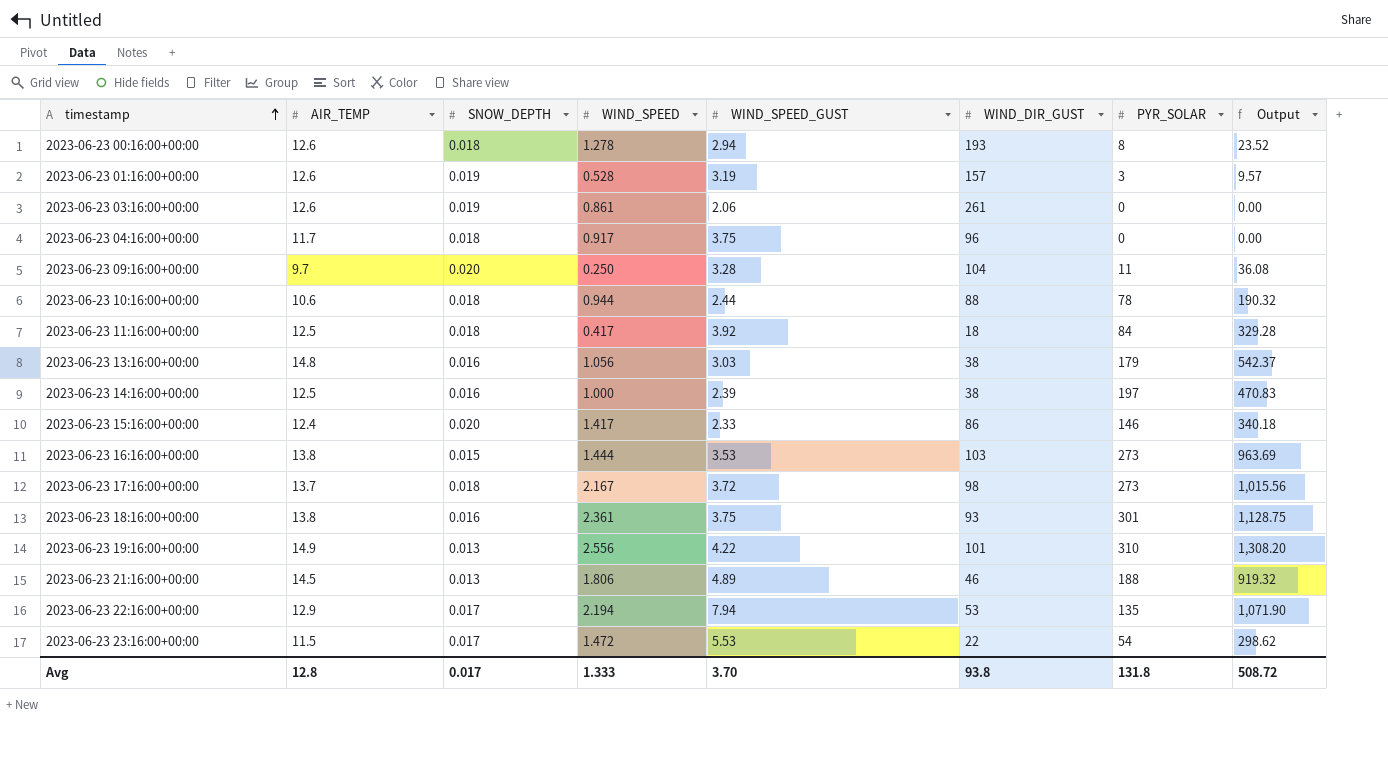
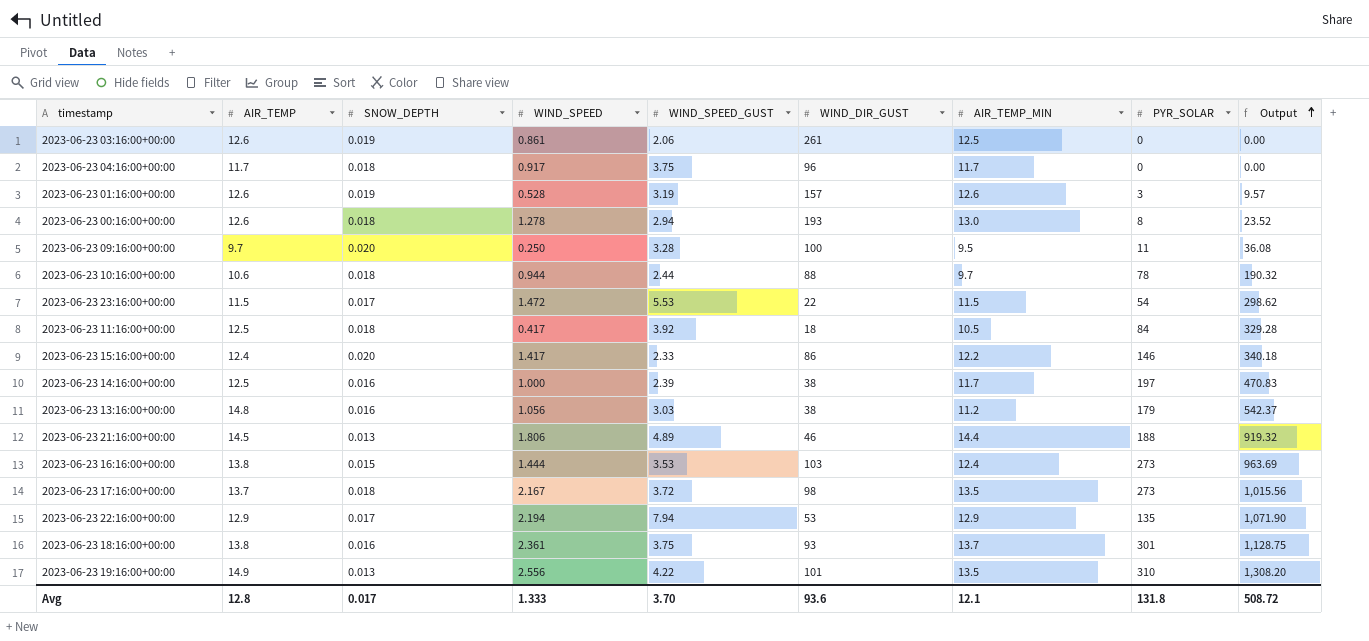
row order: timestamp ascending -> Output ascending
column AIR_TEMP_MIN | position: none -> 7
2023-06-23 09:16:00+00:00 | WIND_DIR_GUST: 104 -> 100
Avg | WIND_DIR_GUST: 93.8 -> 93.6

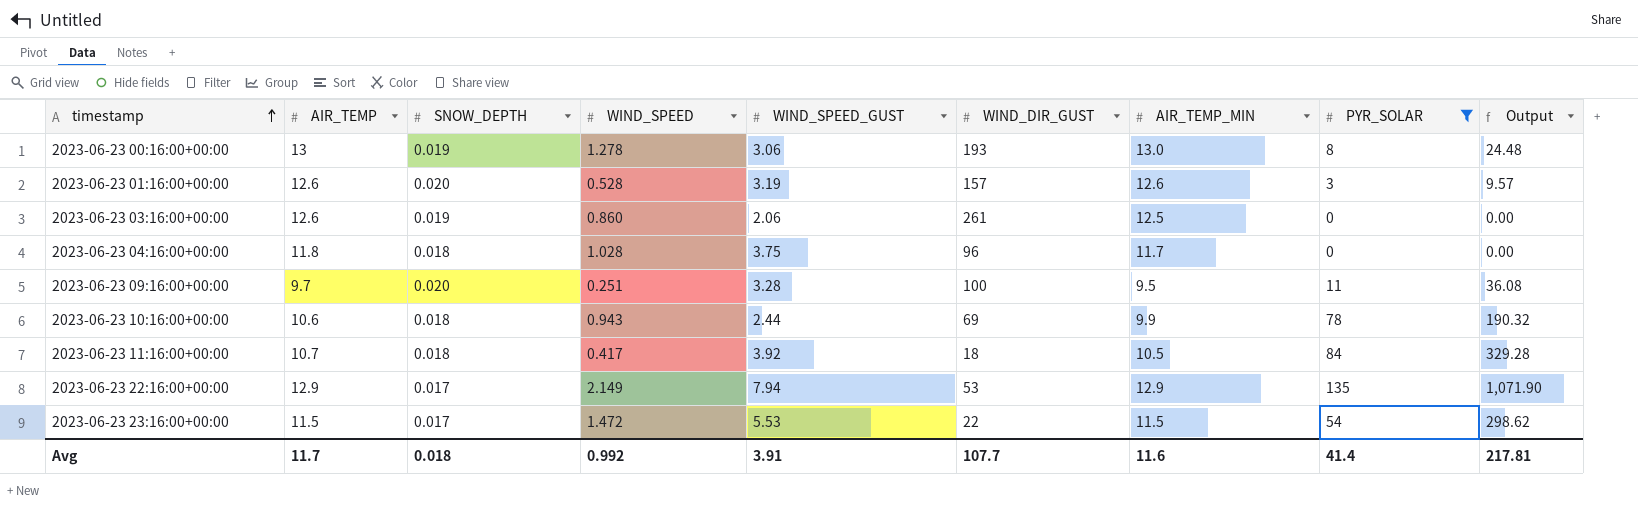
filter: none -> PYR_SOLAR <= 135
row order: Output ascending -> timestamp ascending
2023-06-23 00:16:00+00:00 | AIR_TEMP: 12.6 -> 13
2023-06-23 00:16:00+00:00 | SNOW_DEPTH: 0.018 -> 0.019
2023-06-23 00:16:00+00:00 | WIND_SPEED_GUST: 2.94 -> 3.06
2023-06-23 00:16:00+00:00 | Output: 23.52 -> 24.48
2023-06-23 01:16:00+00:00 | SNOW_DEPTH: 0.019 -> 0.020
2023-06-23 03:16:00+00:00 | WIND_SPEED: 0.861 -> 0.860
2023-06-23 04:16:00+00:00 | AIR_TEMP: 11.7 -> 11.8
2023-06-23 04:16:00+00:00 | WIND_SPEED: 0.917 -> 1.028
2023-06-23 09:16:00+00:00 | WIND_SPEED: 0.250 -> 0.251
2023-06-23 10:16:00+00:00 | WIND_SPEED: 0.944 -> 0.943
2023-06-23 10:16:00+00:00 | WIND_DIR_GUST: 88 -> 69
2023-06-23 10:16:00+00:00 | AIR_TEMP_MIN: 9.7 -> 9.9
2023-06-23 11:16:00+00:00 | AIR_TEMP: 12.5 -> 10.7
2023-06-23 22:16:00+00:00 | WIND_SPEED: 2.194 -> 2.149
Avg | AIR_TEMP: 12.8 -> 11.7
Avg | SNOW_DEPTH: 0.017 -> 0.018
Avg | WIND_SPEED: 1.333 -> 0.992
Avg | WIND_SPEED_GUST: 3.70 -> 3.91
Avg | WIND_DIR_GUST: 93.6 -> 107.7
Avg | AIR_TEMP_MIN: 12.1 -> 11.6
Avg | PYR_SOLAR: 131.8 -> 41.4
Avg | Output: 508.72 -> 217.81

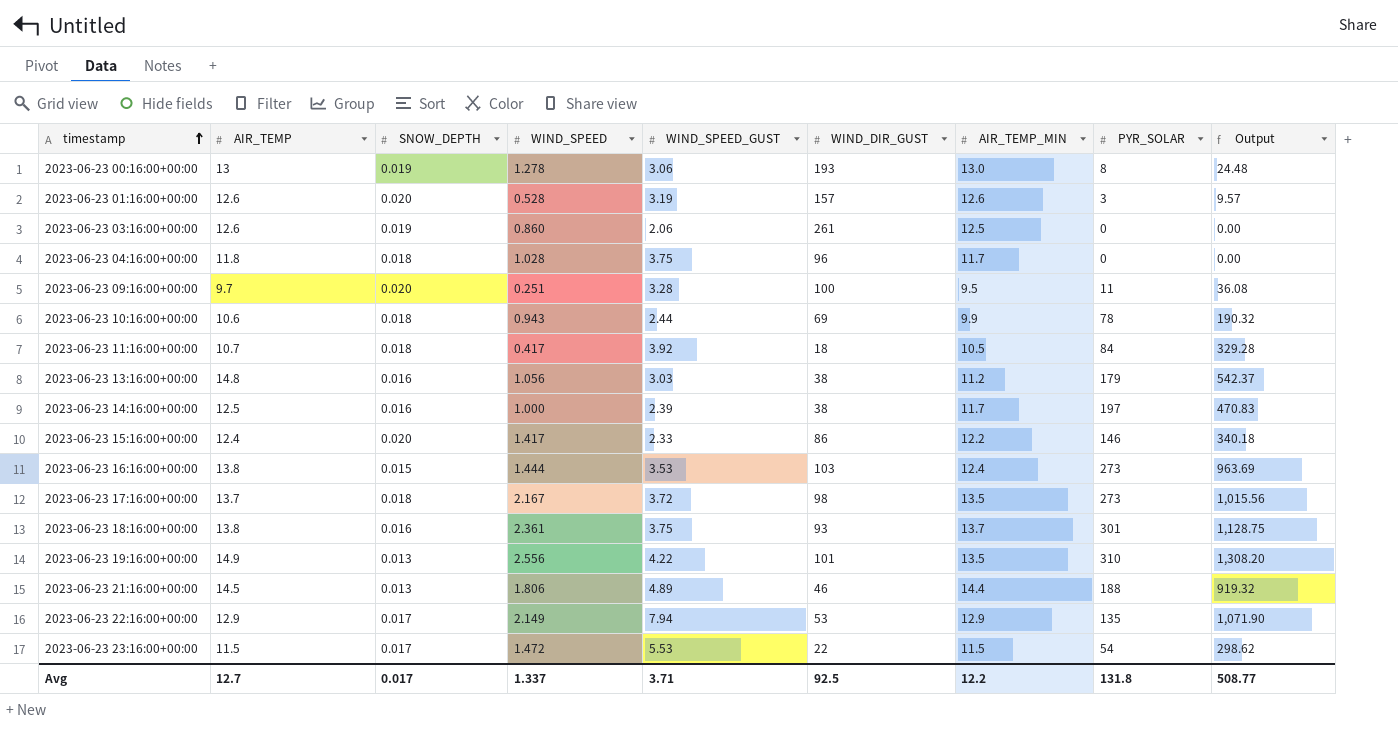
filter: PYR_SOLAR <= 135 -> none
Avg | AIR_TEMP: 11.7 -> 12.7
Avg | SNOW_DEPTH: 0.018 -> 0.017
Avg | WIND_SPEED: 0.992 -> 1.337
Avg | WIND_SPEED_GUST: 3.91 -> 3.71
Avg | WIND_DIR_GUST: 107.7 -> 92.5
Avg | AIR_TEMP_MIN: 11.6 -> 12.2
Avg | PYR_SOLAR: 41.4 -> 131.8
Avg | Output: 217.81 -> 508.77

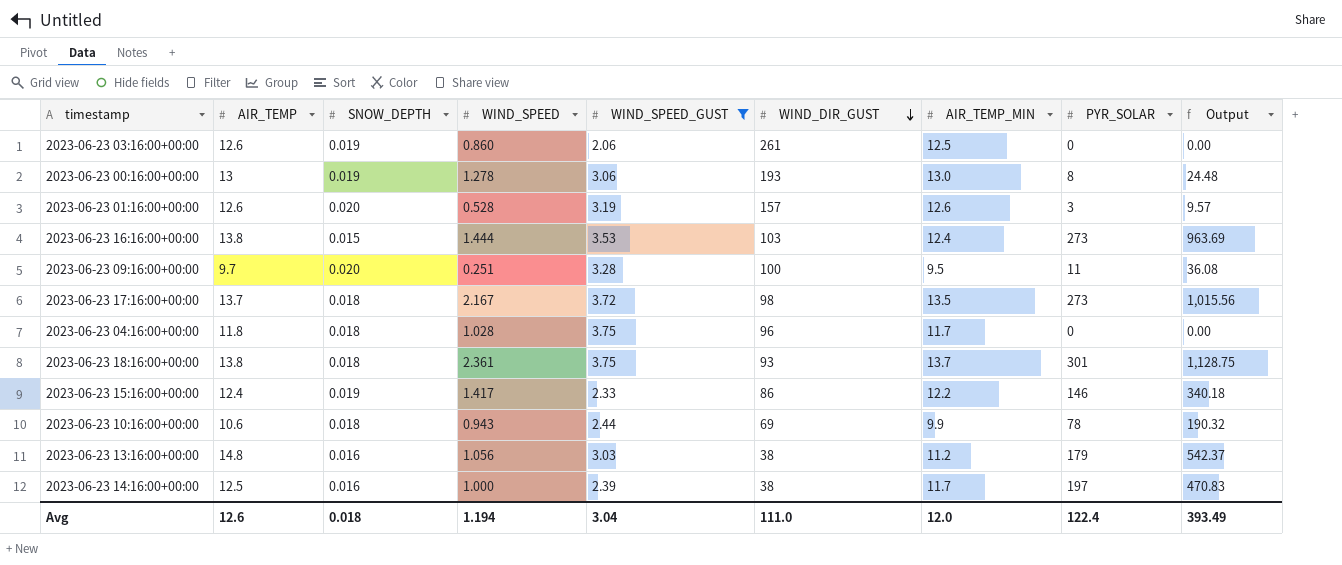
filter: none -> WIND_SPEED_GUST <= 3.75
row order: timestamp ascending -> WIND_DIR_GUST descending
2023-06-23 18:16:00+00:00 | SNOW_DEPTH: 0.016 -> 0.018
2023-06-23 15:16:00+00:00 | SNOW_DEPTH: 0.020 -> 0.019
Avg | AIR_TEMP: 12.7 -> 12.6
Avg | SNOW_DEPTH: 0.017 -> 0.018
Avg | WIND_SPEED: 1.337 -> 1.194
Avg | WIND_SPEED_GUST: 3.71 -> 3.04
Avg | WIND_DIR_GUST: 92.5 -> 111.0
Avg | AIR_TEMP_MIN: 12.2 -> 12.0
Avg | PYR_SOLAR: 131.8 -> 122.4
Avg | Output: 508.77 -> 393.49

